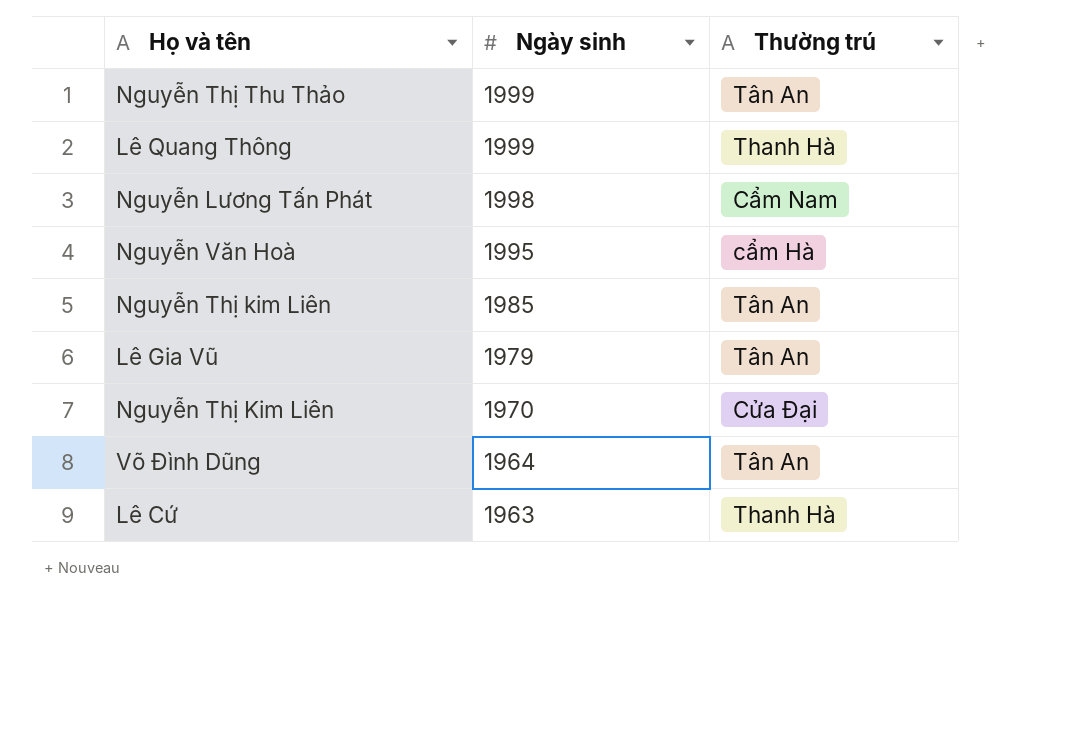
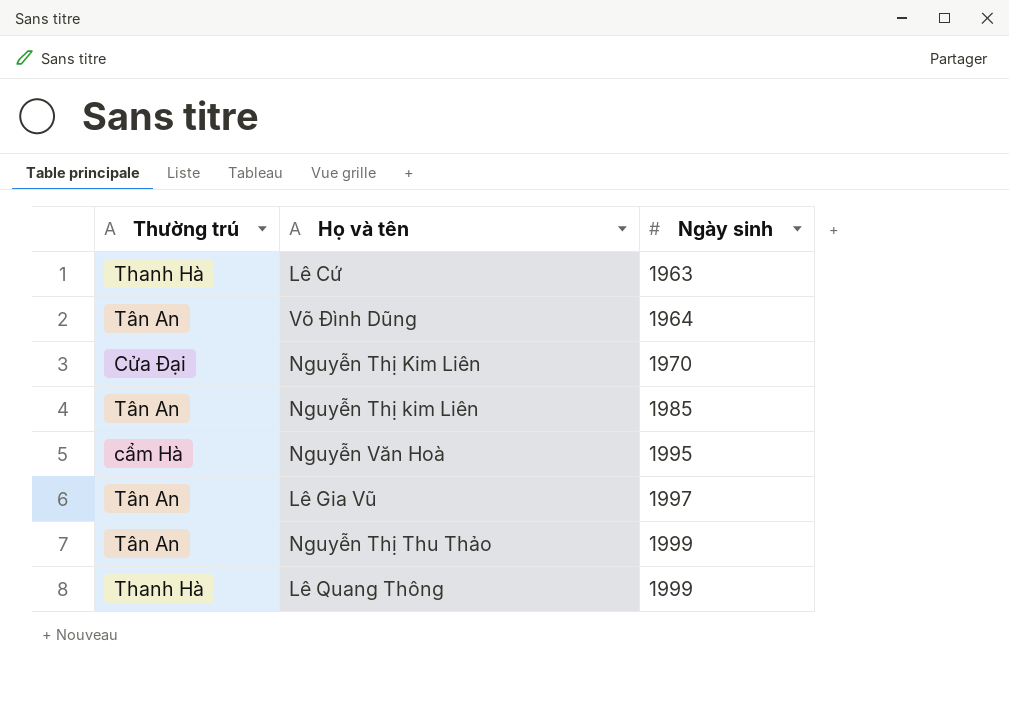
row order: Ngày sinh descending -> Ngày sinh ascending
column Thường trú | position: 3 -> 1
row Nguyễn Lương Tấn Phát: 1998 | Cẩm Nam -> none
Lê Gia Vũ | Ngày sinh: 1979 -> 1997

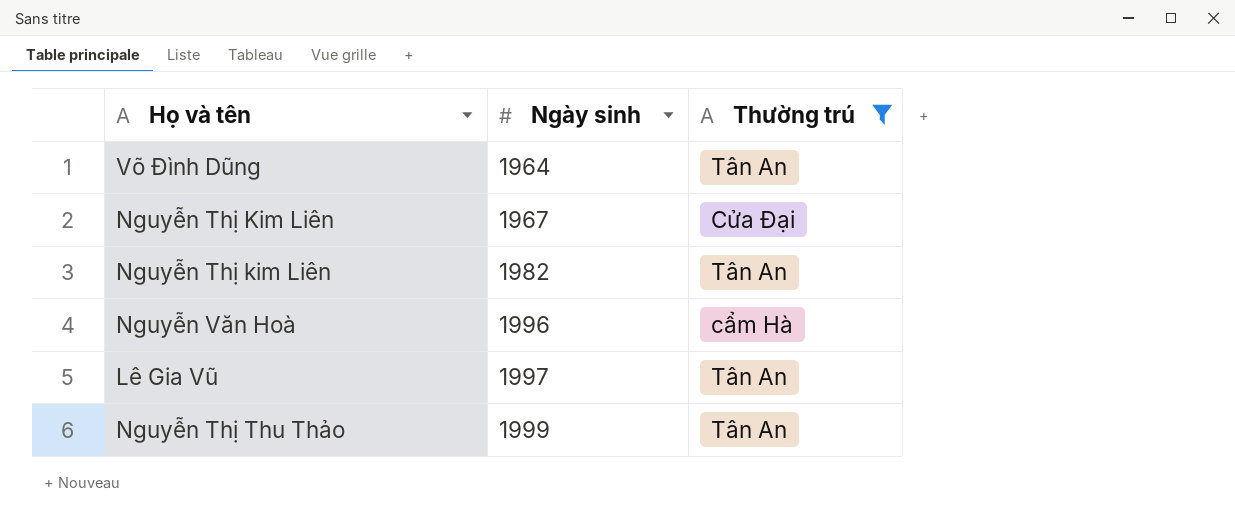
filter: none -> Thường trú != Thanh Hà
column Thường trú | position: 1 -> 3
Nguyễn Thị Kim Liên | Ngày sinh: 1970 -> 1967
Nguyễn Thị kim Liên | Ngày sinh: 1985 -> 1982
Nguyễn Văn Hoà | Ngày sinh: 1995 -> 1996

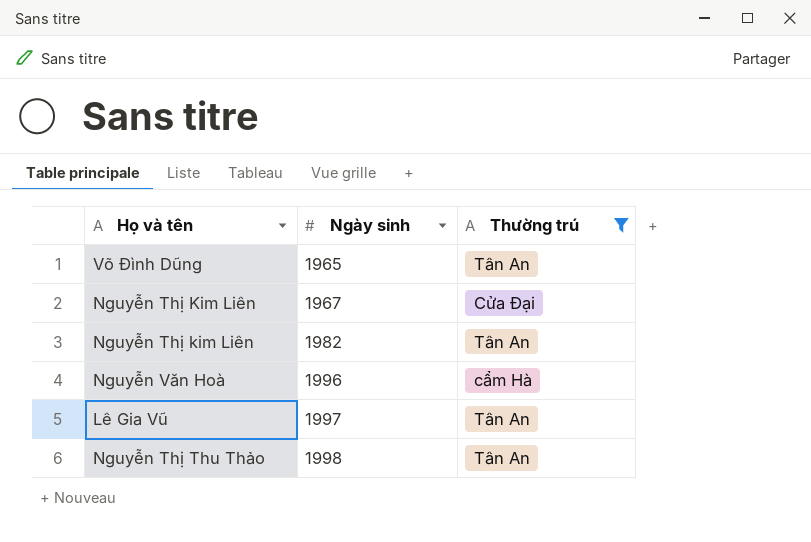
Võ Đình Dũng | Ngày sinh: 1964 -> 1965
Nguyễn Thị Thu Thảo | Ngày sinh: 1999 -> 1998

